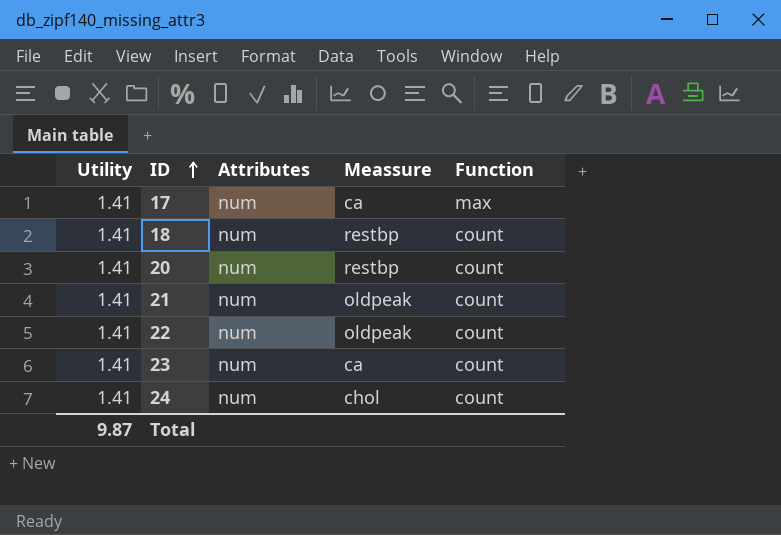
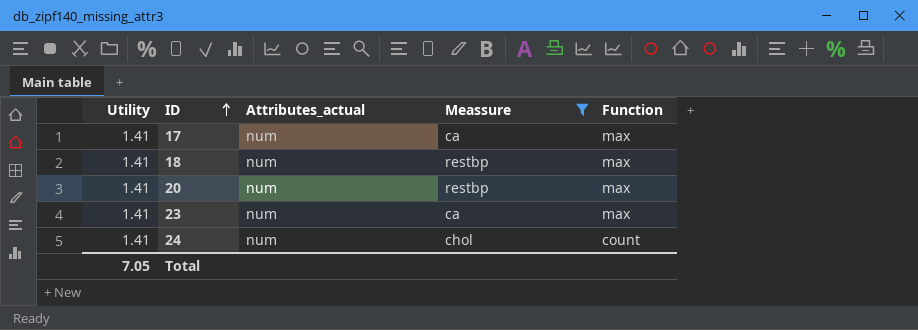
filter: none -> Meassure != oldpeak
column name: Attributes -> Attributes_actual
18 | Function: count -> max
20 | Function: count -> max
23 | Function: count -> max
Total | Utility: 9.87 -> 7.05

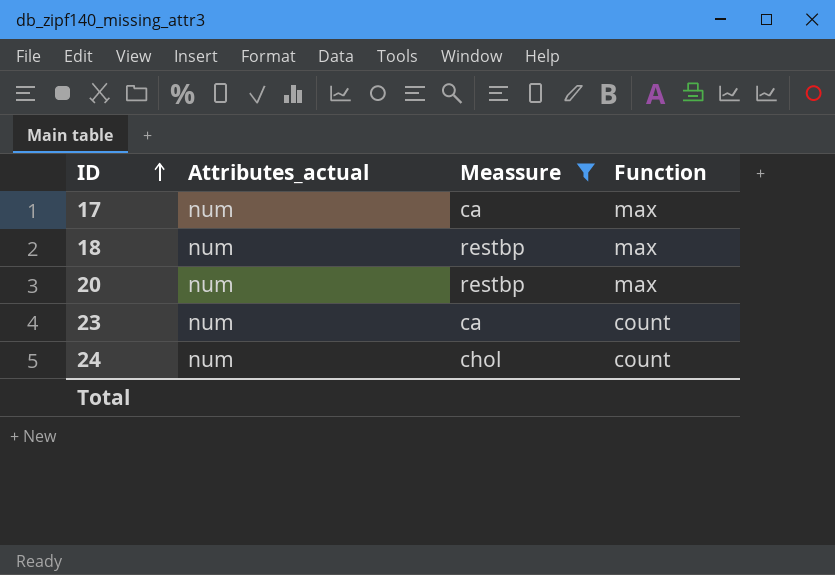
column Utility | position: 1 -> none
23 | Function: max -> count

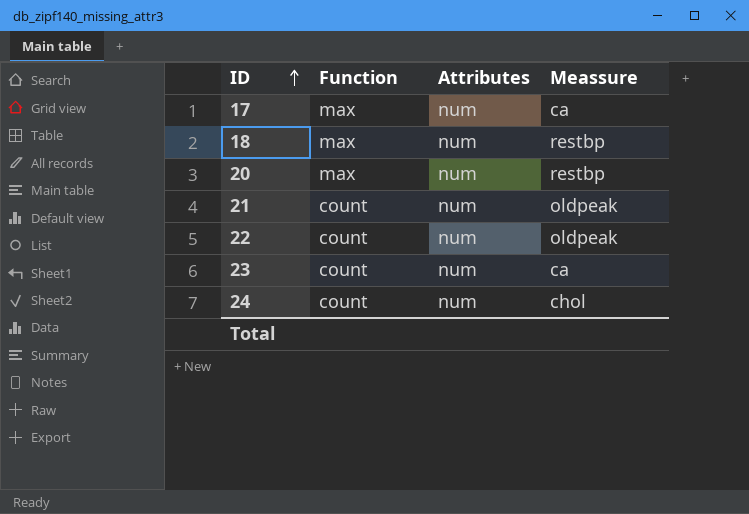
filter: Meassure != oldpeak -> none
column Function | position: 4 -> 2
column name: Attributes_actual -> Attributes

